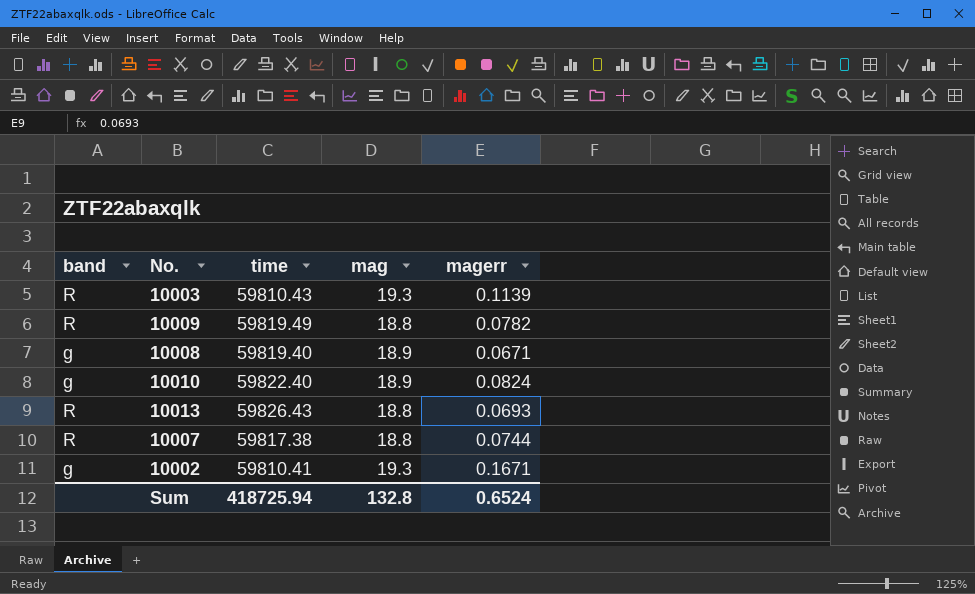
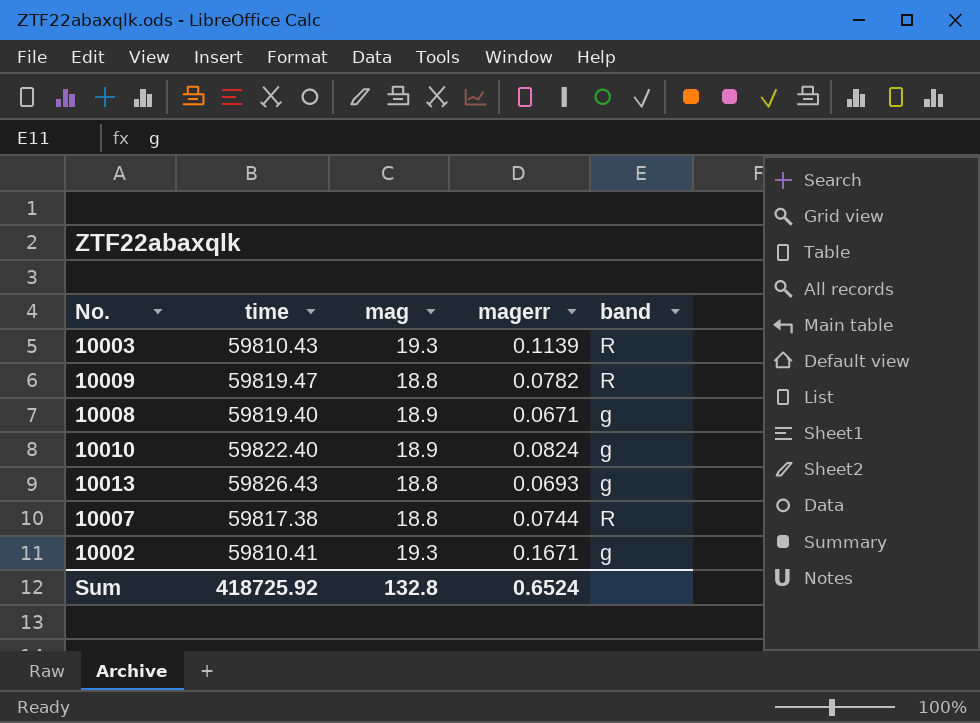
column band | position: 1 -> 5
10009 | time: 59819.49 -> 59819.47
10013 | band: R -> g
Sum | time: 418725.94 -> 418725.92

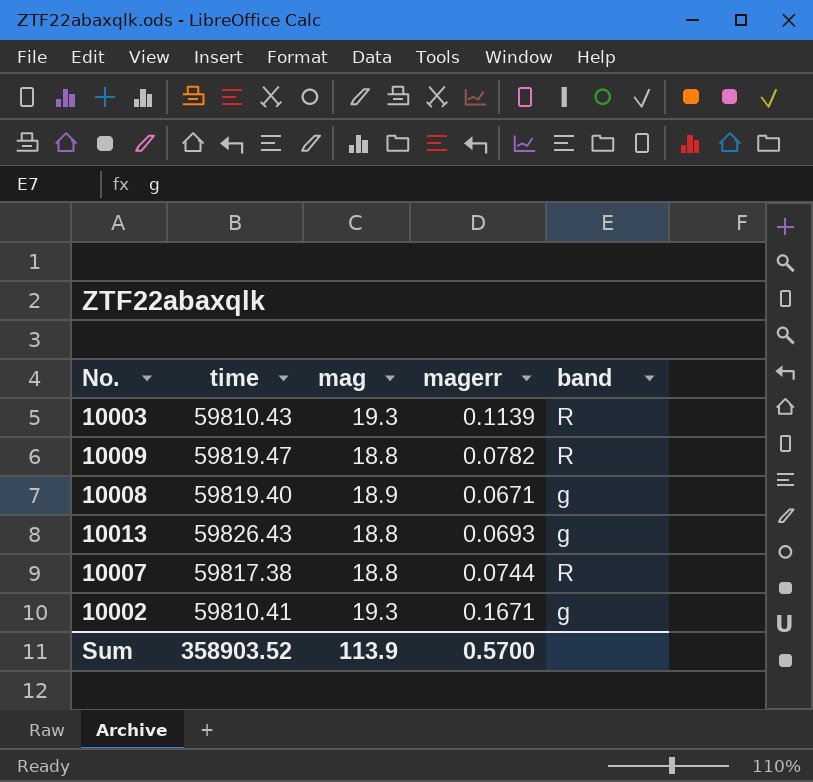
row 10010: 59822.40 | 18.9 | 0.0824 | g -> none
Sum | time: 418725.92 -> 358903.52
Sum | mag: 132.8 -> 113.9
Sum | magerr: 0.6524 -> 0.5700

